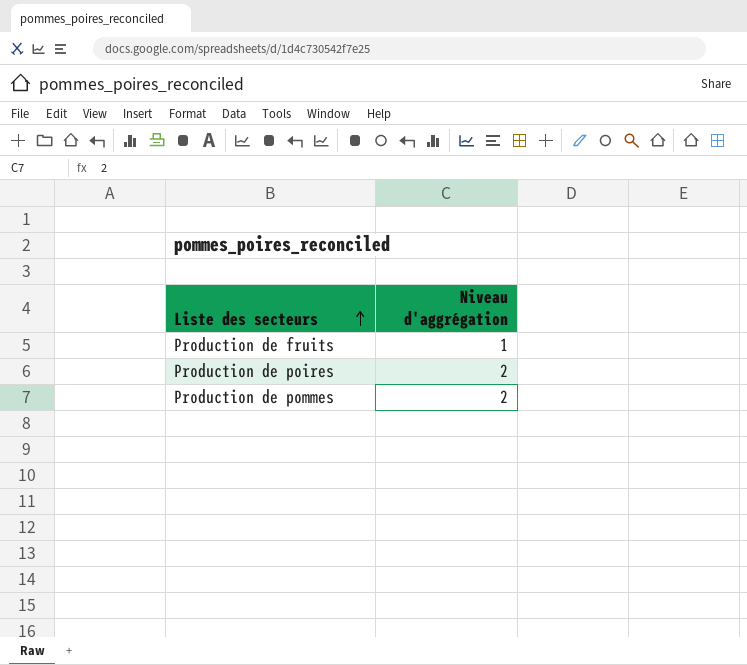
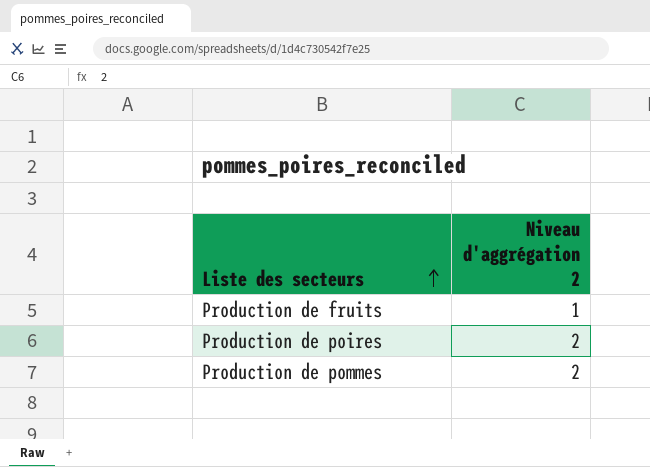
column name: Niveau d'aggrégation -> Niveau d'aggrégation 2

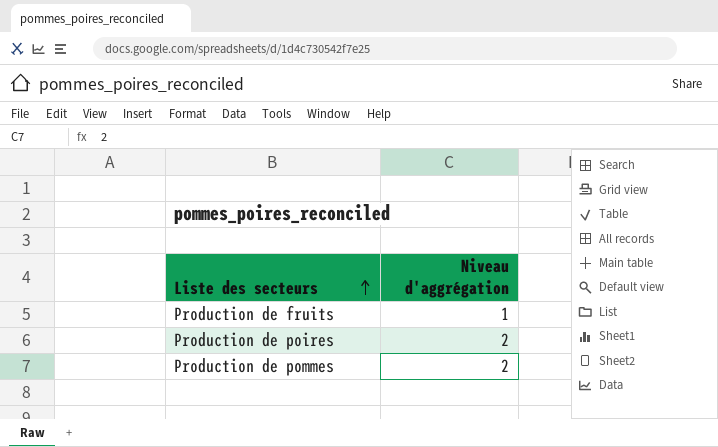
column name: Niveau d'aggrégation 2 -> Niveau d'aggrégation

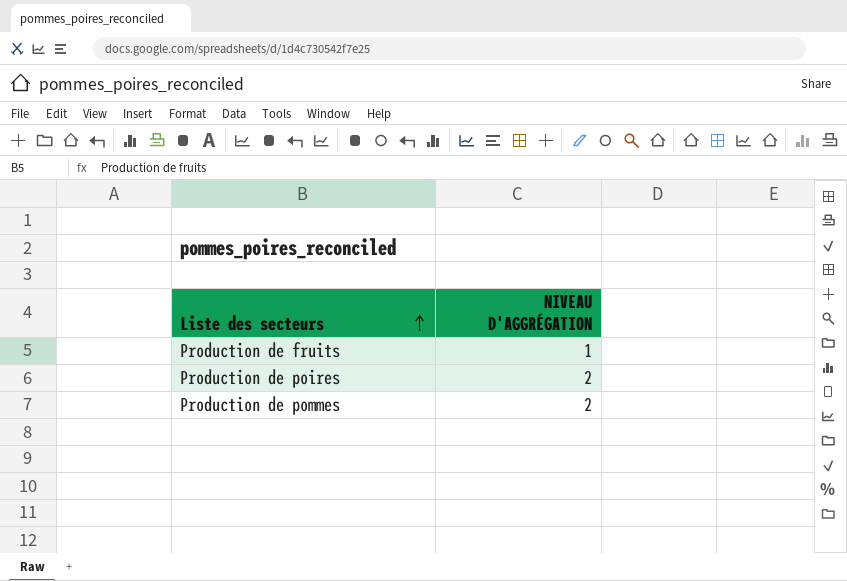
column name: Niveau d'aggrégation -> NIVEAU D'AGGRÉGATION

